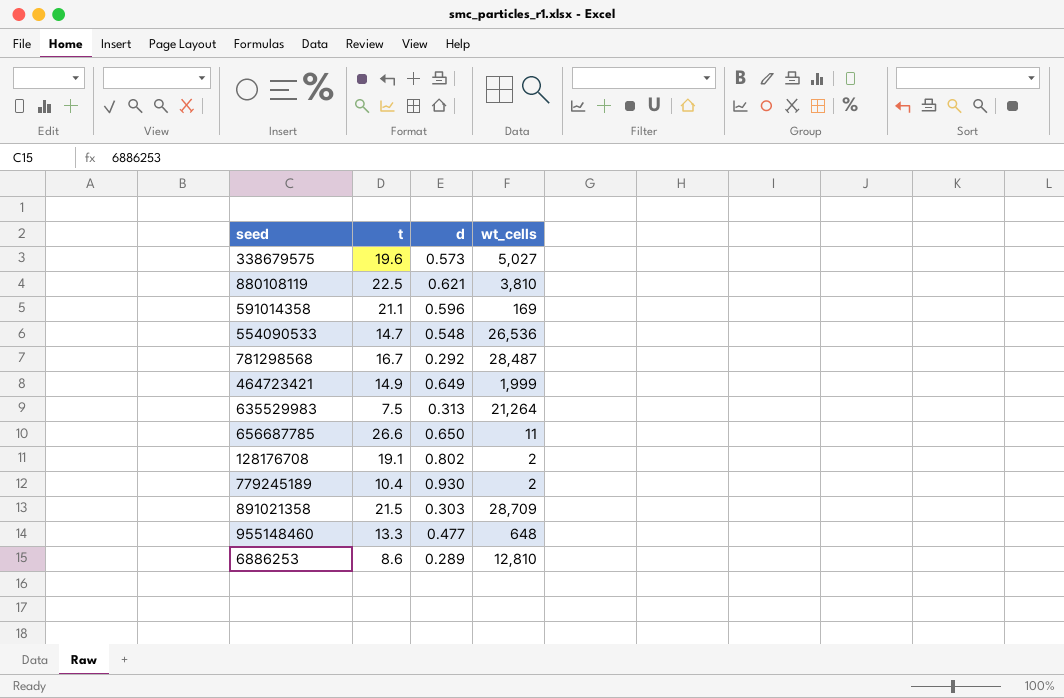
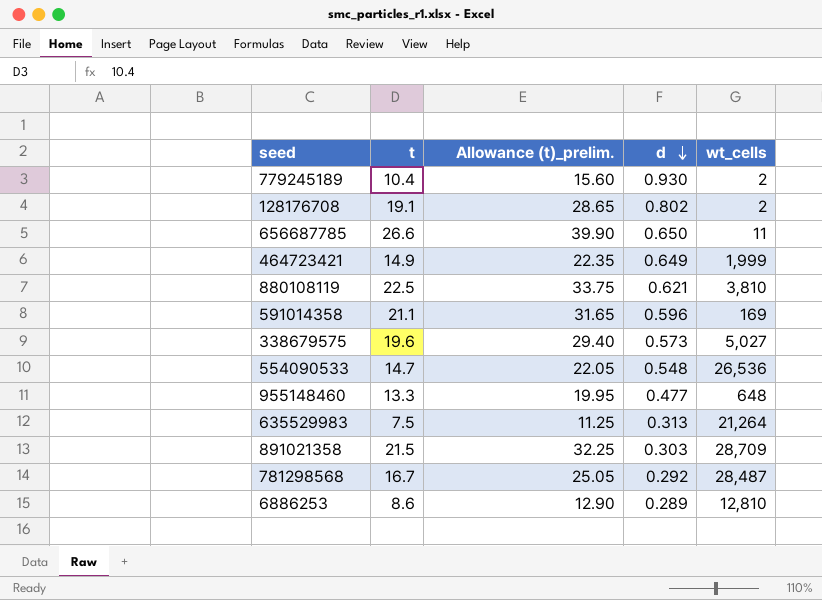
row order: none -> d descending
column Allowance (t)_prelim. | formula: none -> [t] * 1.5

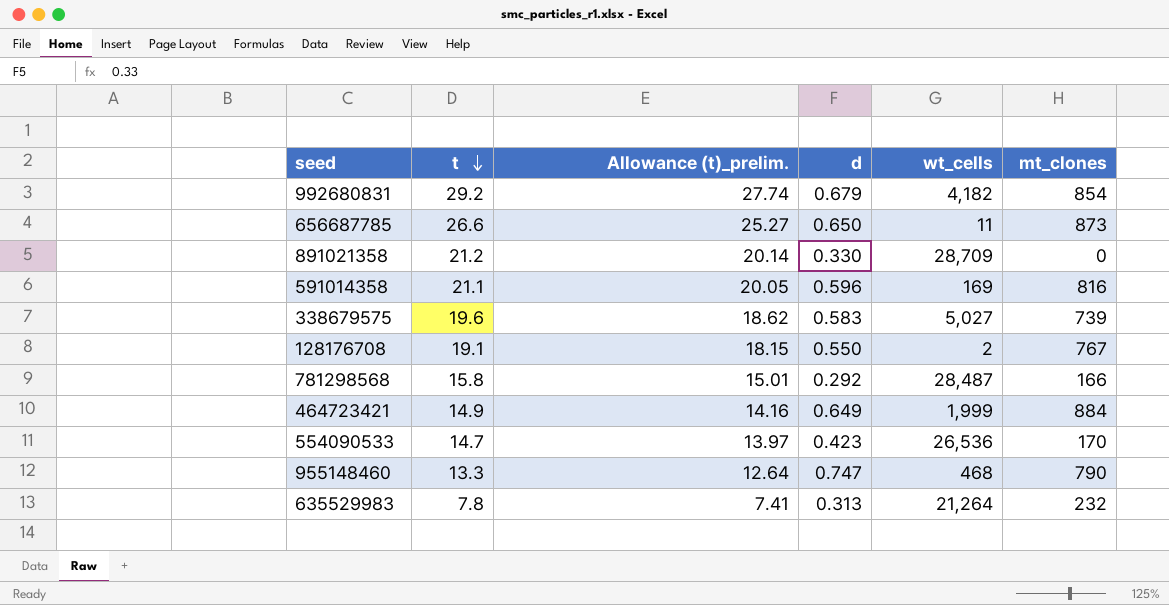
row order: d descending -> t descending
column Allowance (t)_prelim. | formula: [t] * 1.5 -> [t] * 0.95
column mt_clones | position: none -> 6
row 779245189: 10.4 | 15.60 | 0.930 | 2 -> none
row 880108119: 22.5 | 33.75 | 0.621 | 3,810 -> none
row 6886253: 8.6 | 12.90 | 0.289 | 12,810 -> none
row 992680831: none -> 29.2 | 27.74 | 0.679 | 4,182 | 854
891021358 | t: 21.5 -> 21.2
891021358 | d: 0.303 -> 0.330
338679575 | d: 0.573 -> 0.583
128176708 | d: 0.802 -> 0.550
781298568 | t: 16.7 -> 15.8
554090533 | d: 0.548 -> 0.423
955148460 | d: 0.477 -> 0.747
955148460 | wt_cells: 648 -> 468
635529983 | t: 7.5 -> 7.8

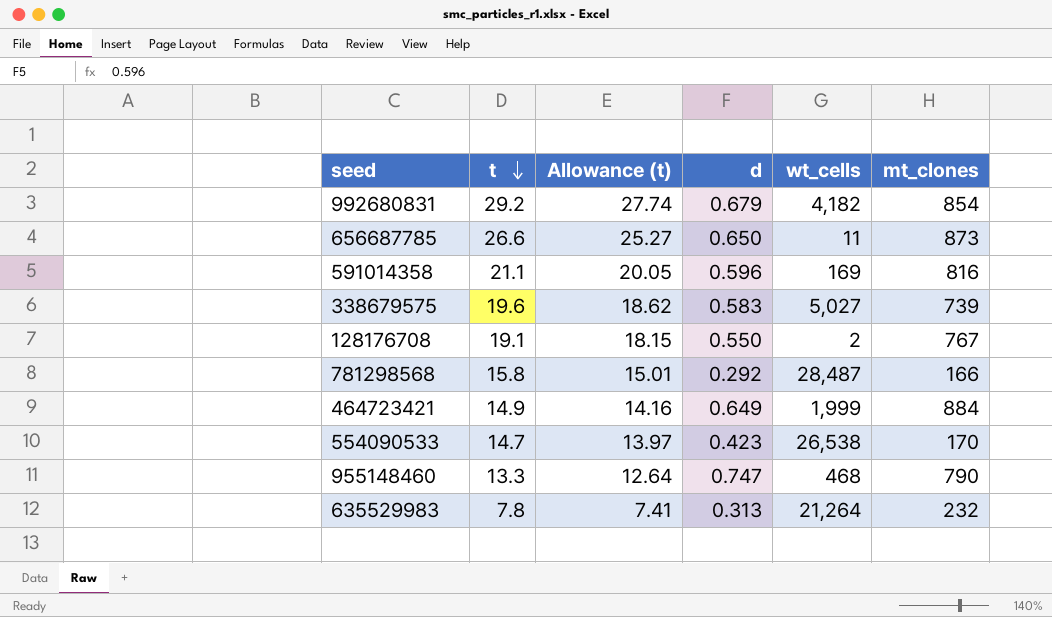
column name: Allowance (t)_prelim. -> Allowance (t)
row 891021358: 21.2 | 20.14 | 0.330 | 28,709 | 0 -> none
554090533 | wt_cells: 26,536 -> 26,538

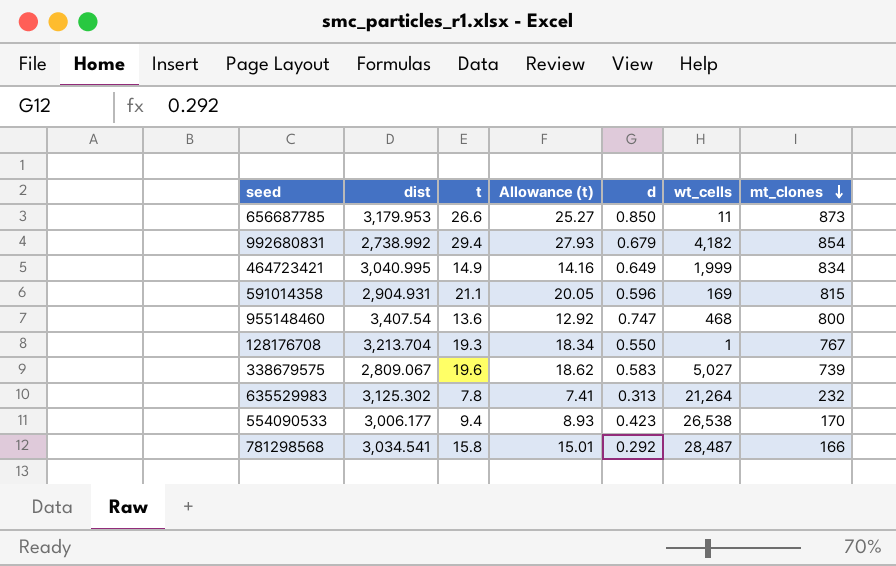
row order: t descending -> mt_clones descending
column dist | position: none -> 2
656687785 | d: 0.650 -> 0.850
992680831 | t: 29.2 -> 29.4
992680831 | Allowance (t): 27.74 -> 27.93
464723421 | mt_clones: 884 -> 834
591014358 | mt_clones: 816 -> 815
955148460 | t: 13.3 -> 13.6
955148460 | Allowance (t): 12.64 -> 12.92
955148460 | mt_clones: 790 -> 800
128176708 | t: 19.1 -> 19.3
128176708 | Allowance (t): 18.15 -> 18.34
128176708 | wt_cells: 2 -> 1
554090533 | t: 14.7 -> 9.4
554090533 | Allowance (t): 13.97 -> 8.93

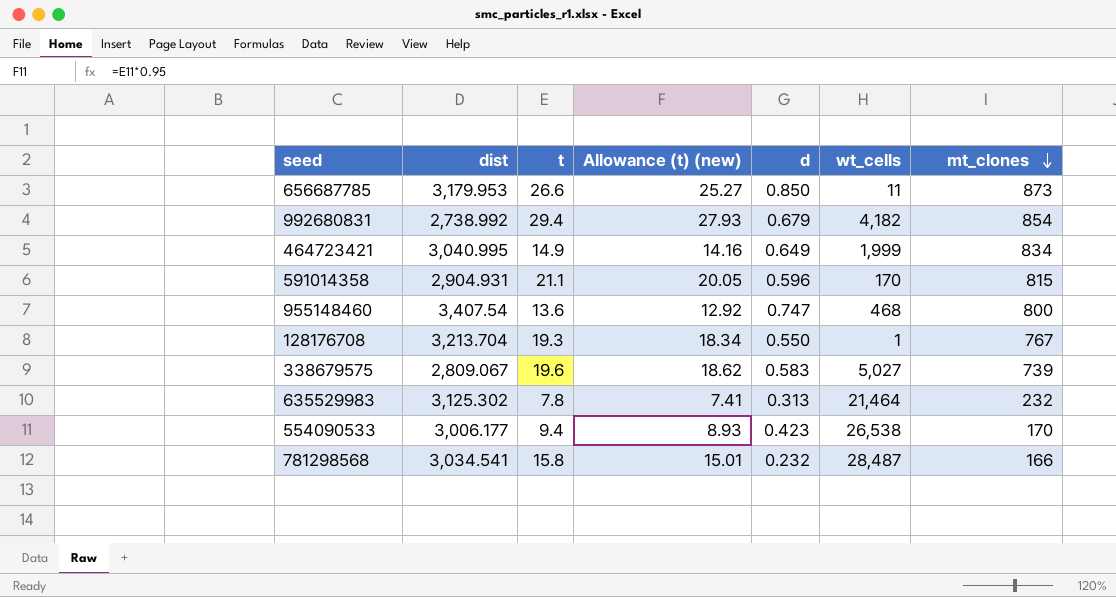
column name: Allowance (t) -> Allowance (t) (new)
591014358 | wt_cells: 169 -> 170
635529983 | wt_cells: 21,264 -> 21,464
781298568 | d: 0.292 -> 0.232

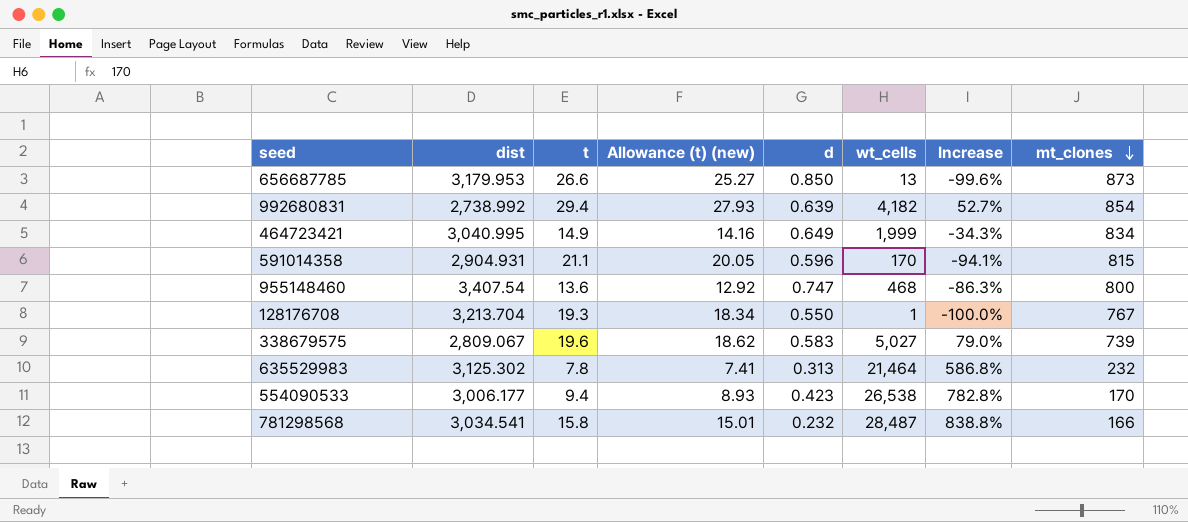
column Increase | formula: none -> ([wt_cells] - [dist]) / [dist]
656687785 | wt_cells: 11 -> 13
992680831 | d: 0.679 -> 0.639

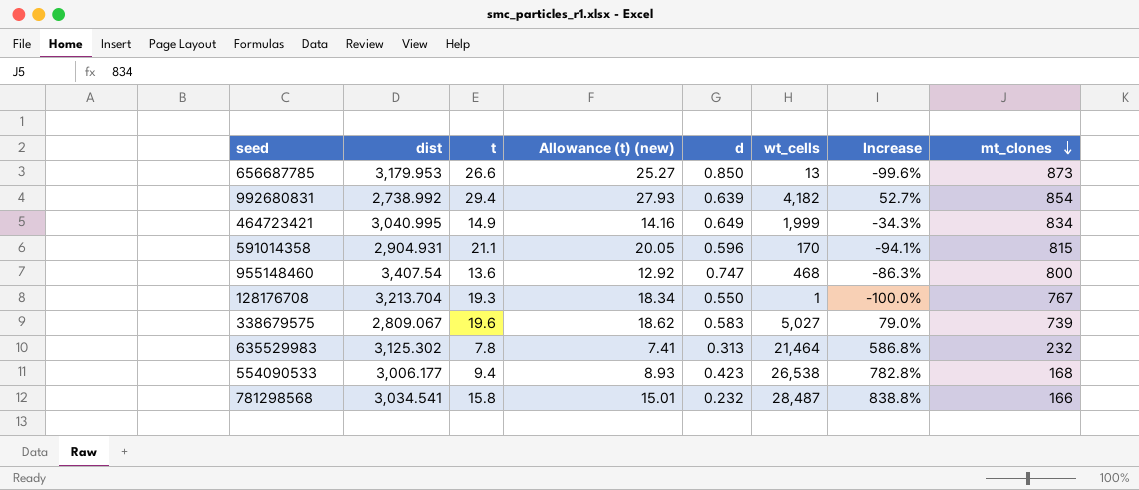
554090533 | mt_clones: 170 -> 168

